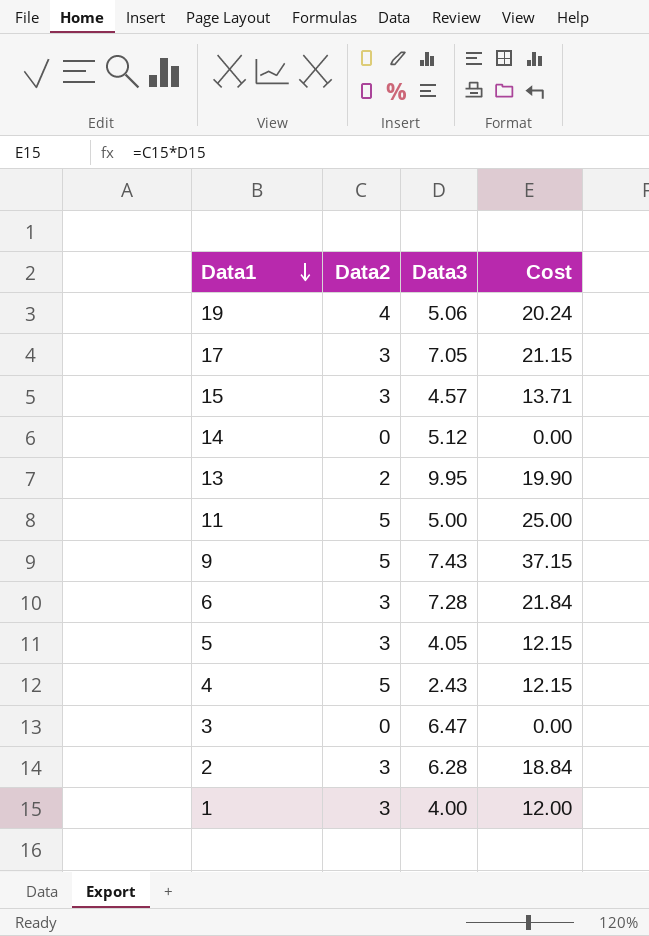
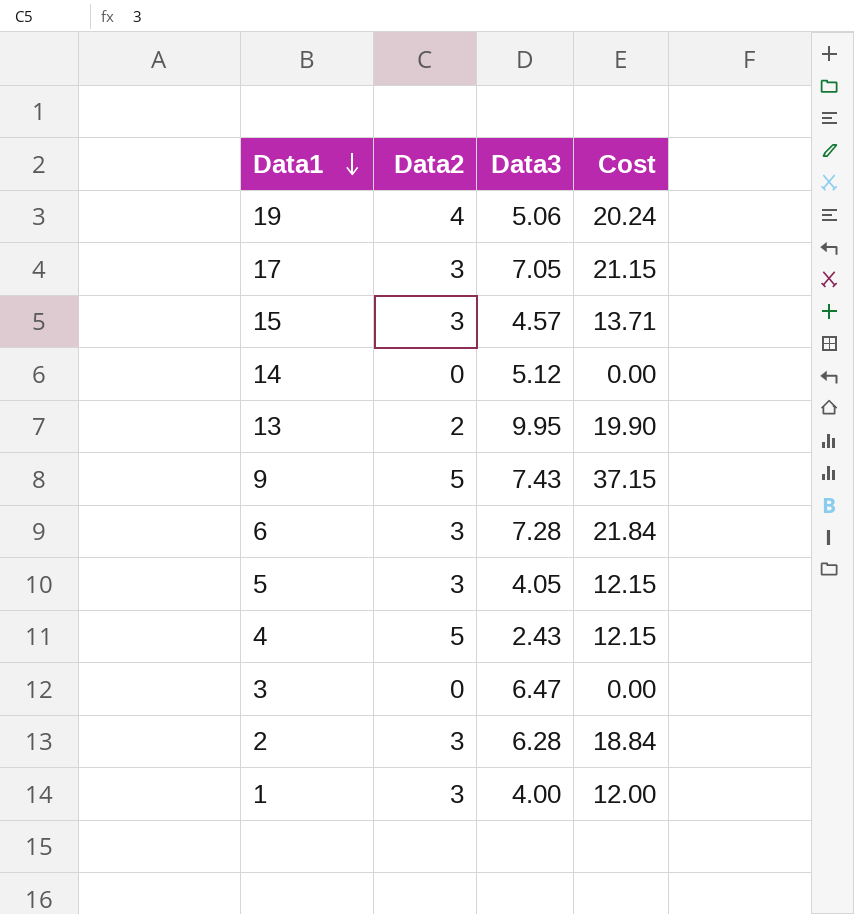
row 11: 5 | 5.00 | 25.00 -> none

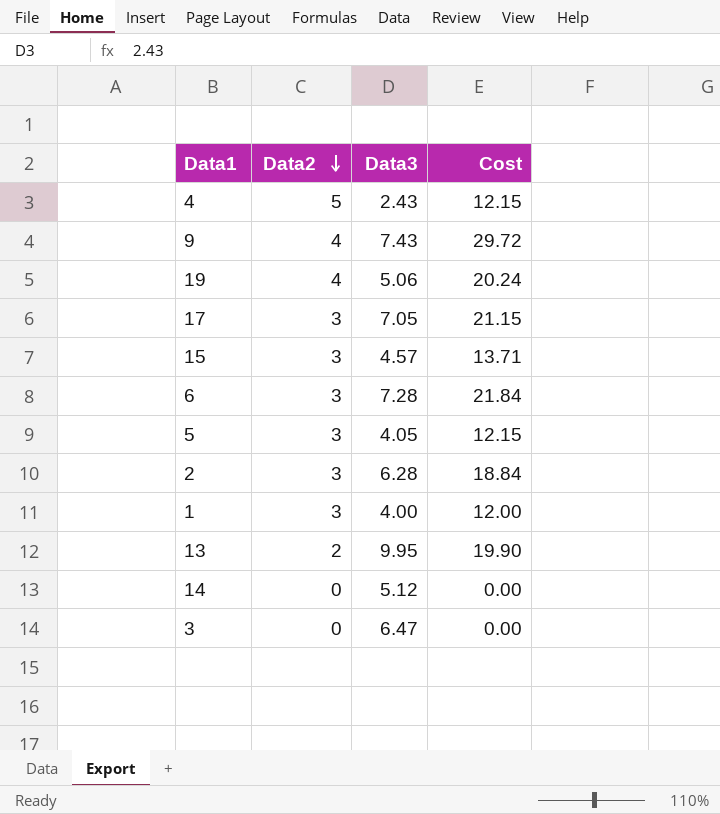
row order: Data1 descending -> Data2 descending
9 | Data2: 5 -> 4
9 | Cost: 37.15 -> 29.72

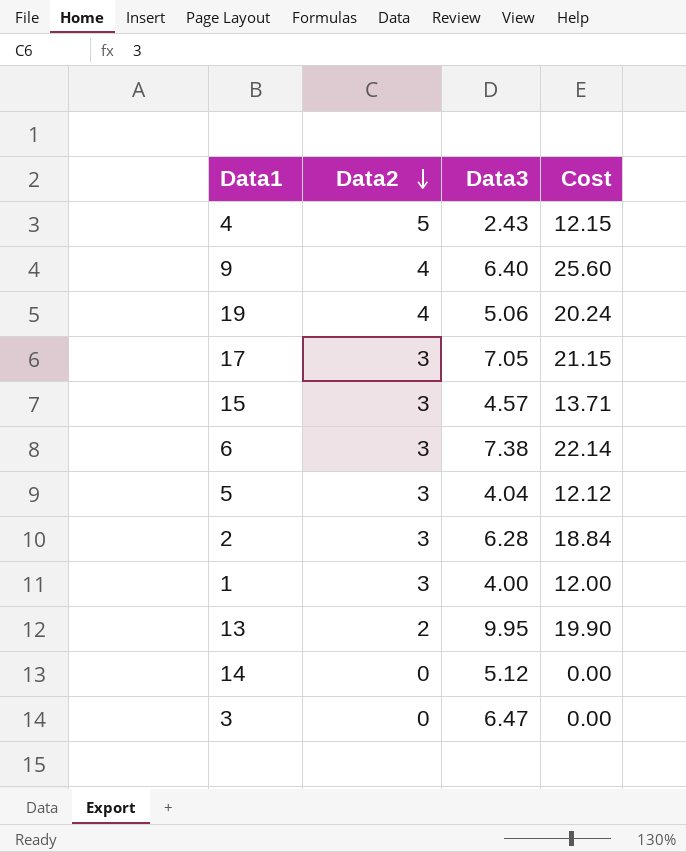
9 | Data3: 7.43 -> 6.40
9 | Cost: 29.72 -> 25.60
6 | Data3: 7.28 -> 7.38
6 | Cost: 21.84 -> 22.14
5 | Data3: 4.05 -> 4.04
5 | Cost: 12.15 -> 12.12

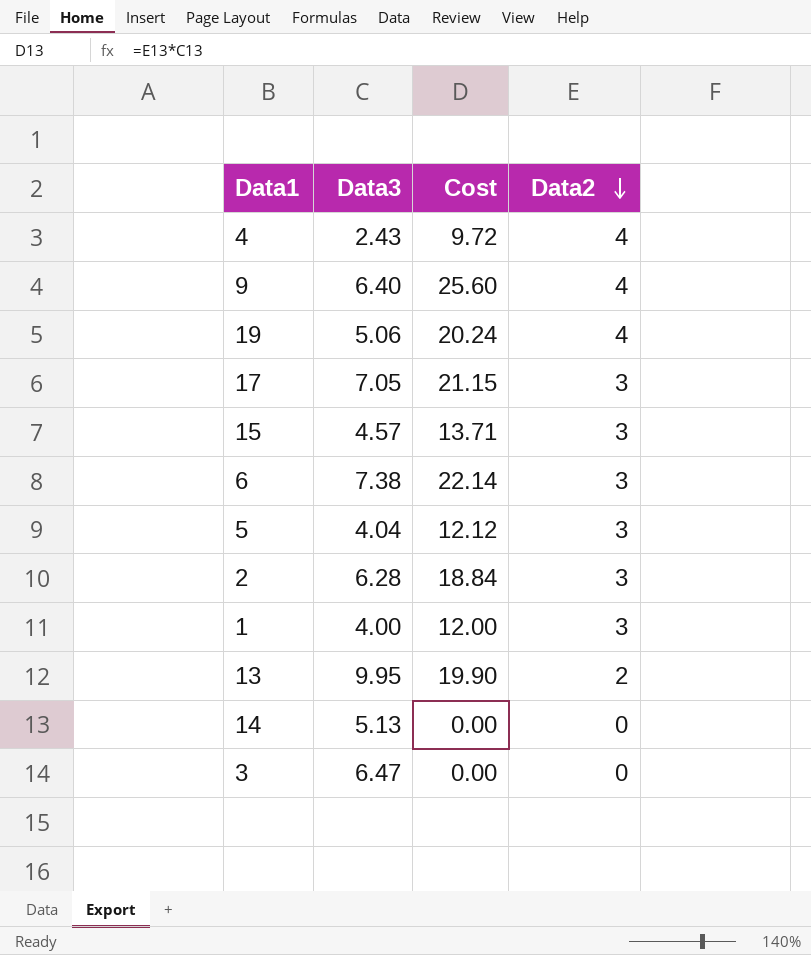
column Data2 | position: 2 -> 4
4 | Cost: 12.15 -> 9.72
4 | Data2: 5 -> 4
14 | Data3: 5.12 -> 5.13

